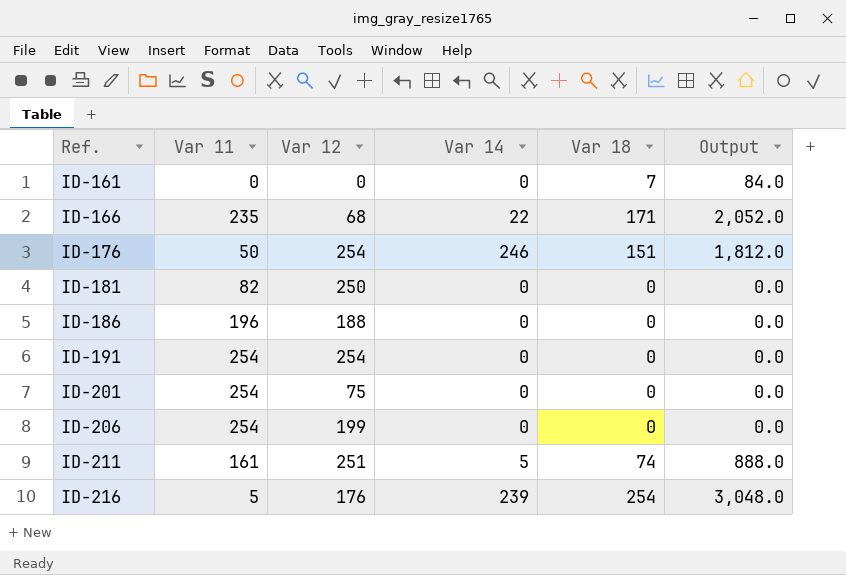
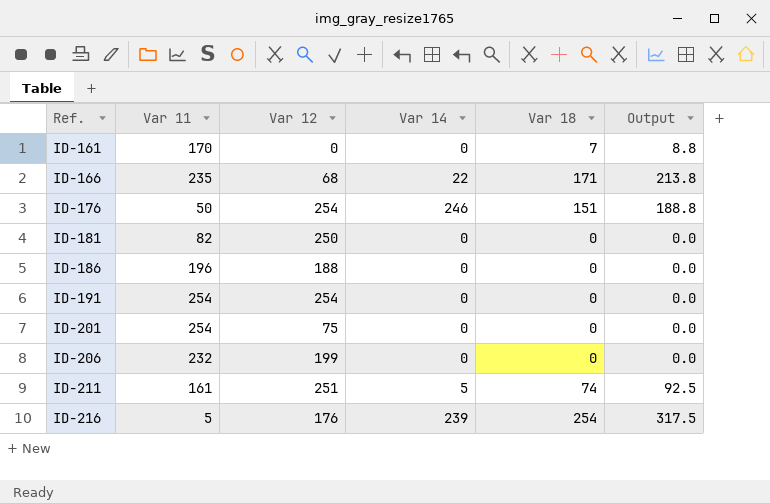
column Output | formula: [Var 18] * 12 -> [Var 18] * 1.25
ID-161 | Var 11: 0 -> 170
ID-206 | Var 11: 254 -> 232

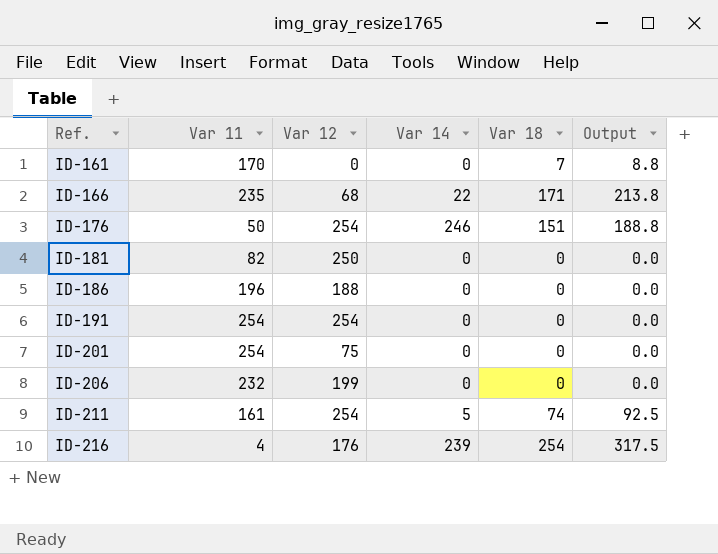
ID-211 | Var 12: 251 -> 254
ID-216 | Var 11: 5 -> 4

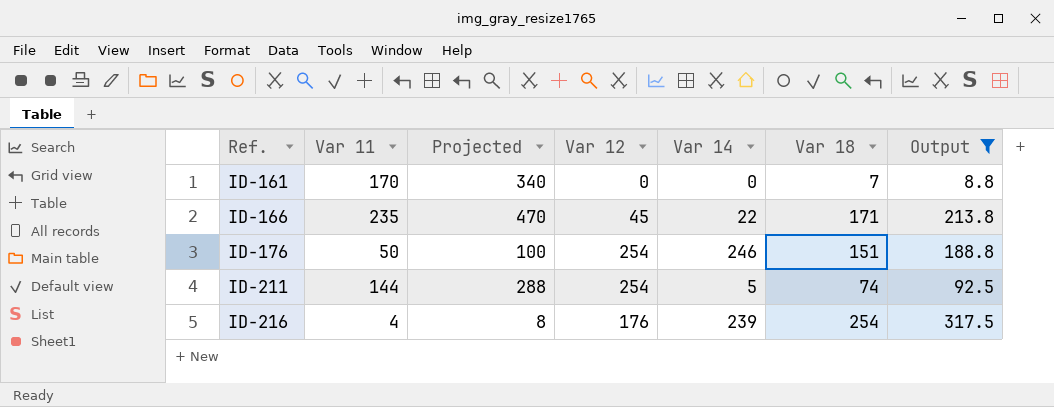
filter: none -> Output != 0.0
column Projected | formula: none -> [Var 11] * 2
ID-166 | Var 12: 68 -> 45
ID-211 | Var 11: 161 -> 144

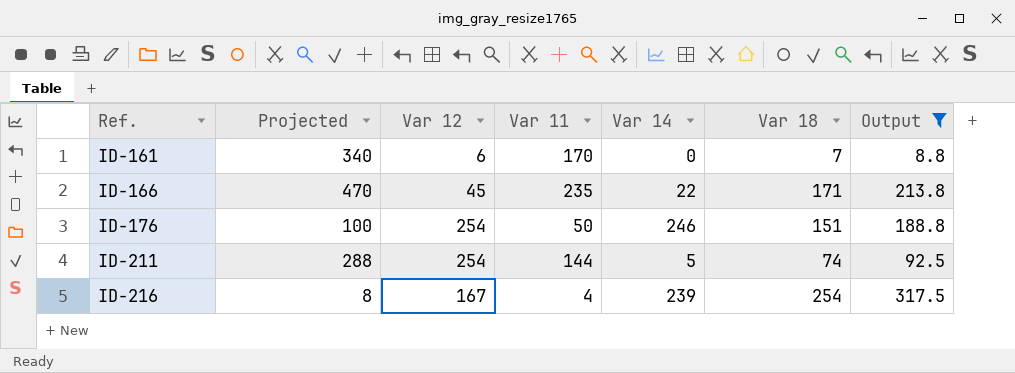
column Var 11 | position: 2 -> 4
ID-161 | Var 12: 0 -> 6
ID-216 | Var 12: 176 -> 167

